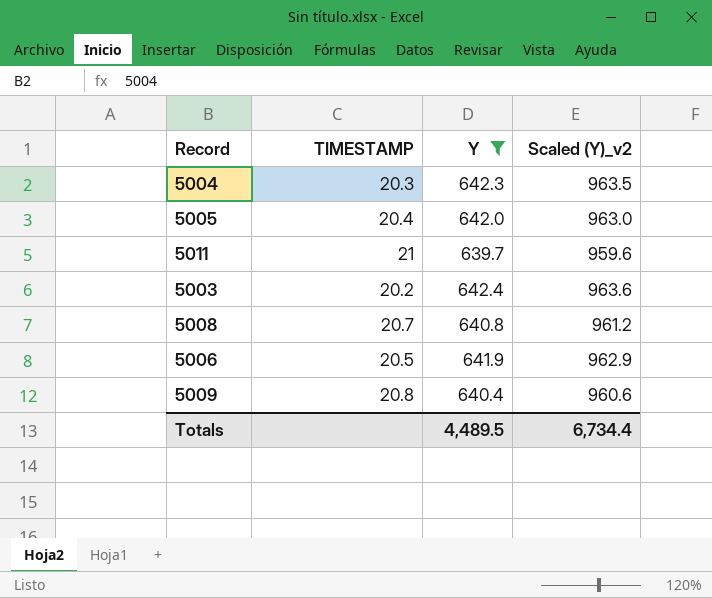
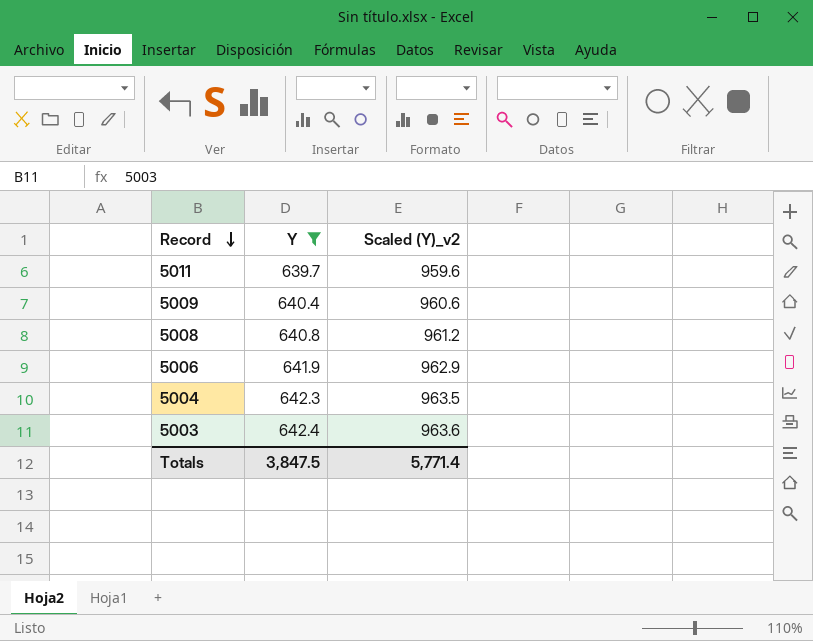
row order: none -> Record descending
column TIMESTAMP | position: 2 -> none
row 5005: 20.4 | 642.0 | 963.0 -> none
Totals | Y: 4,489.5 -> 3,847.5
Totals | Scaled (Y)_v2: 6,734.4 -> 5,771.4

